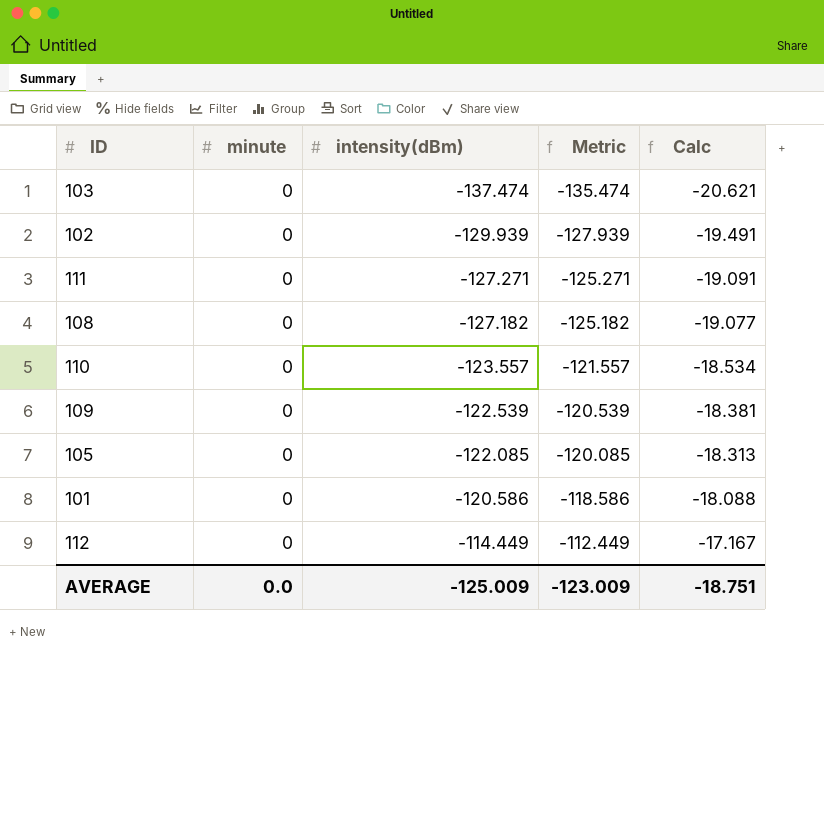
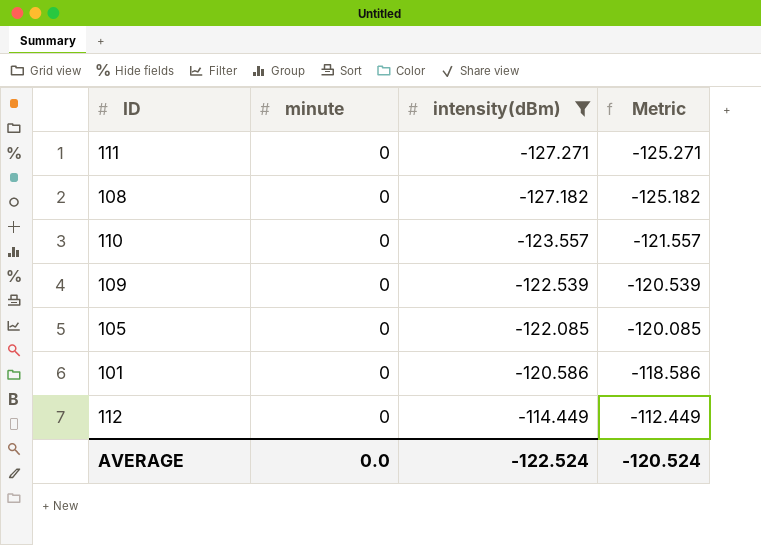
filter: none -> intensity(dBm) >= -127.271
column Calc | formula: [intensity(dBm)] * 0.15 -> none
AVERAGE | intensity(dBm): -125.009 -> -122.524
AVERAGE | Metric: -123.009 -> -120.524

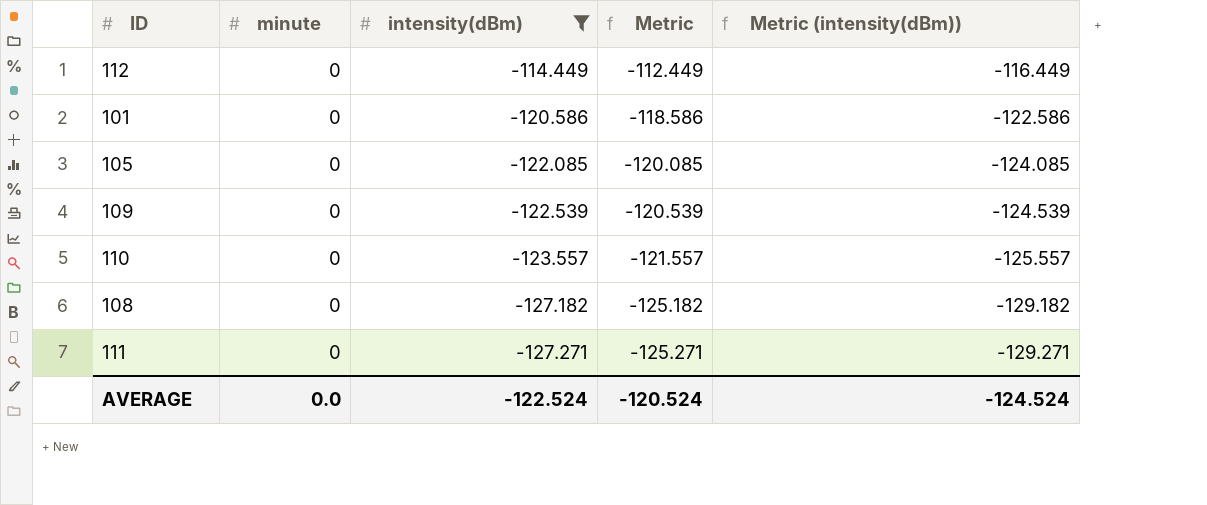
row order: intensity(dBm) ascending -> intensity(dBm) descending
column Metric (intensity(dBm)) | formula: none -> [intensity(dBm)] - 2

